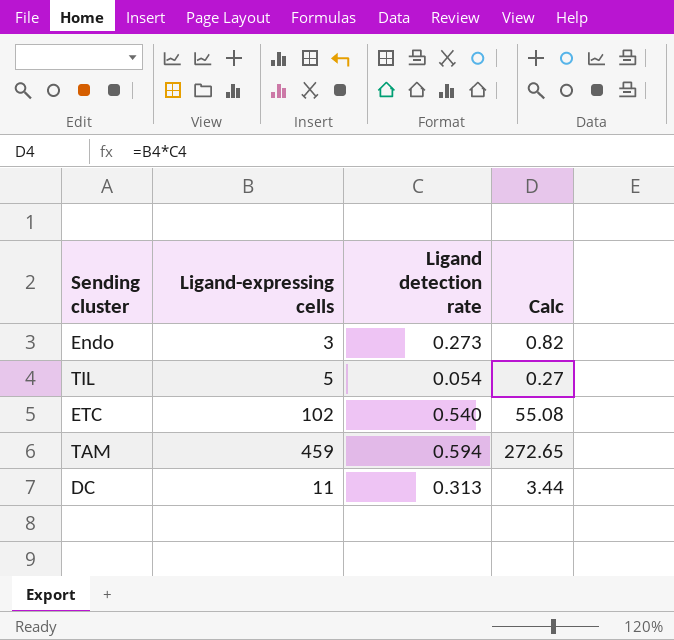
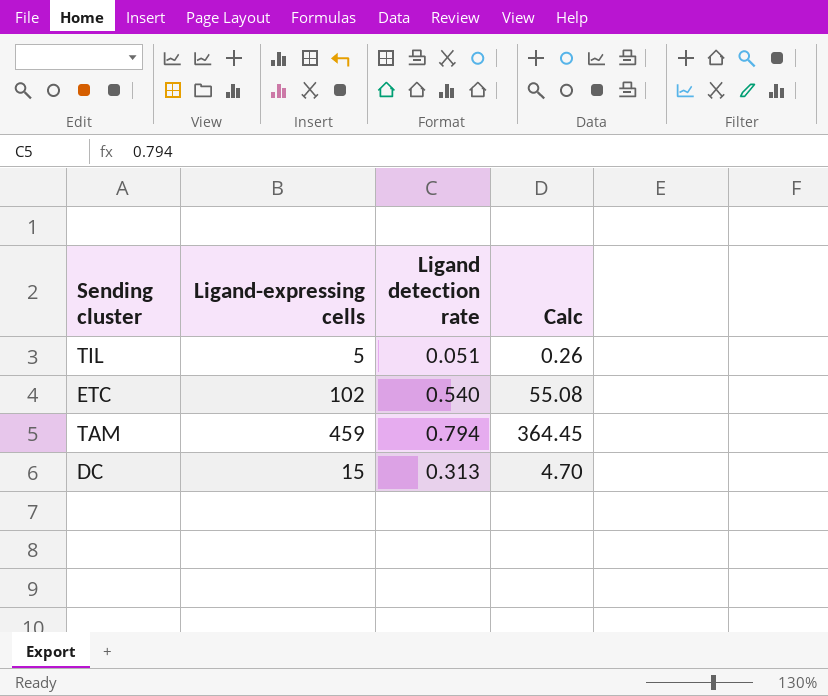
row Endo: 3 | 0.273 | 0.82 -> none
TIL | Ligand detection rate: 0.054 -> 0.051
TIL | Calc: 0.27 -> 0.26
TAM | Ligand detection rate: 0.594 -> 0.794
TAM | Calc: 272.65 -> 364.45
DC | Ligand-expressing cells: 11 -> 15
DC | Calc: 3.44 -> 4.70

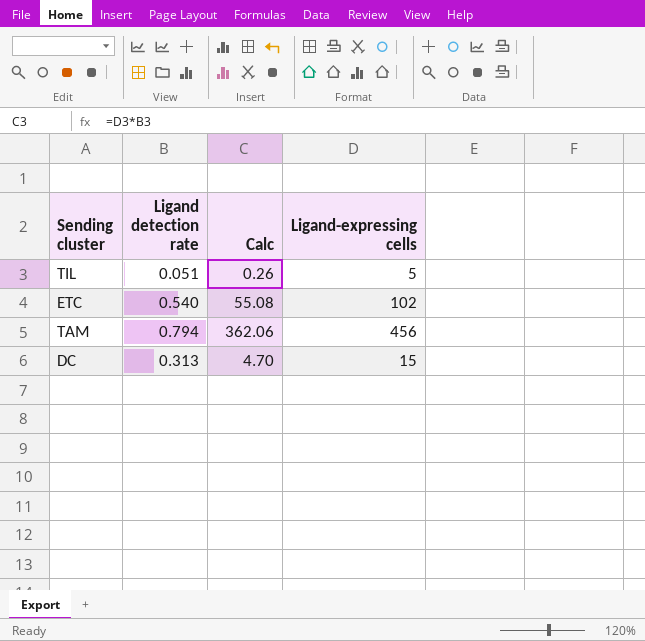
column Ligand-expressing cells | position: 2 -> 4
TAM | Calc: 364.45 -> 362.06
TAM | Ligand-expressing cells: 459 -> 456

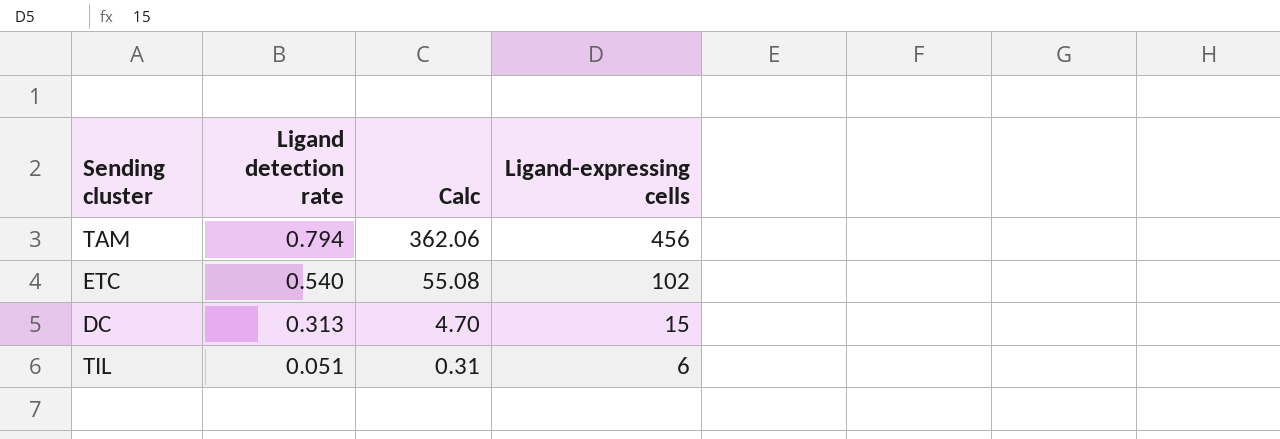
row order: none -> Ligand detection rate descending
TIL | Calc: 0.26 -> 0.31
TIL | Ligand-expressing cells: 5 -> 6

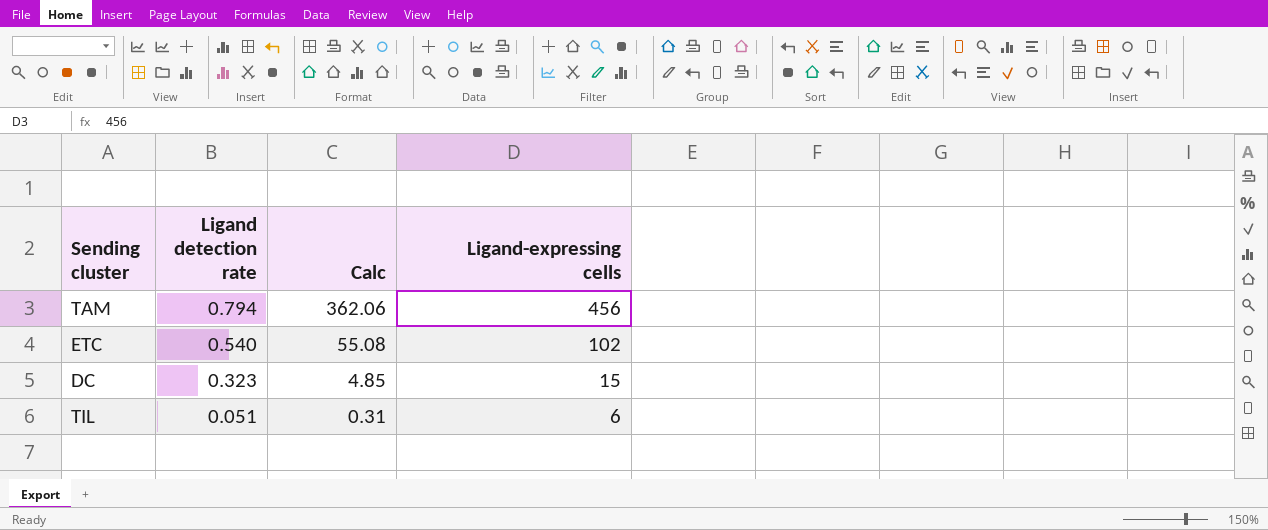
DC | Ligand detection rate: 0.313 -> 0.323
DC | Calc: 4.70 -> 4.85

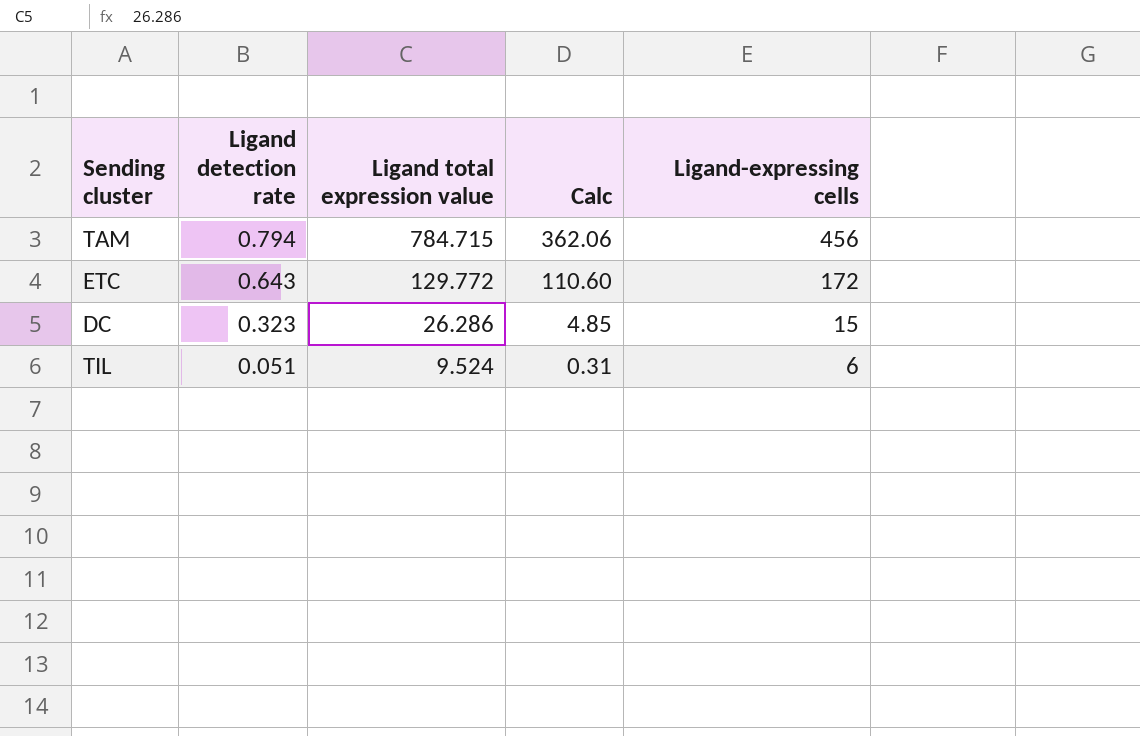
column Ligand total expression value | position: none -> 3
ETC | Ligand detection rate: 0.540 -> 0.643
ETC | Calc: 55.08 -> 110.60
ETC | Ligand-expressing cells: 102 -> 172

